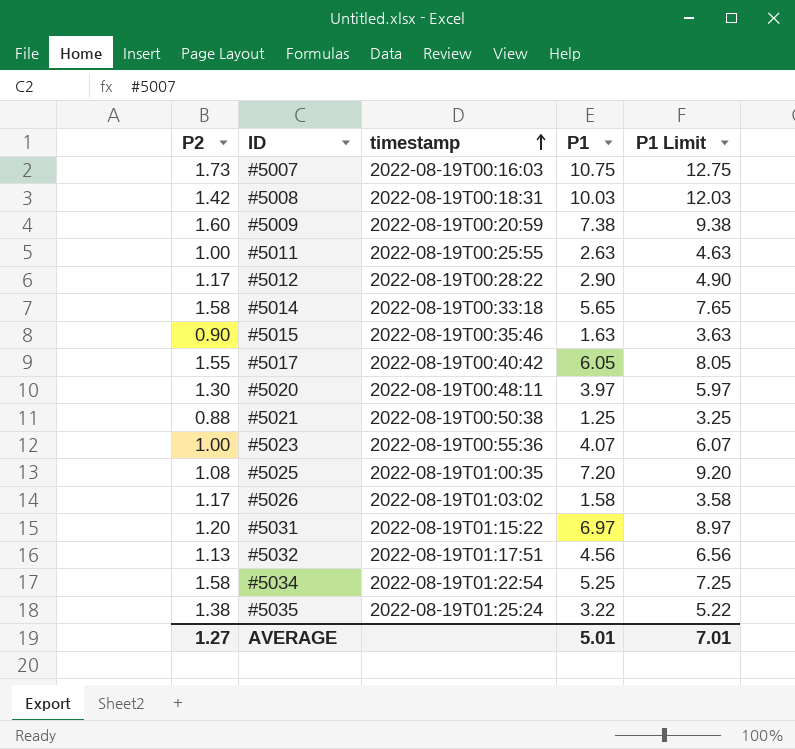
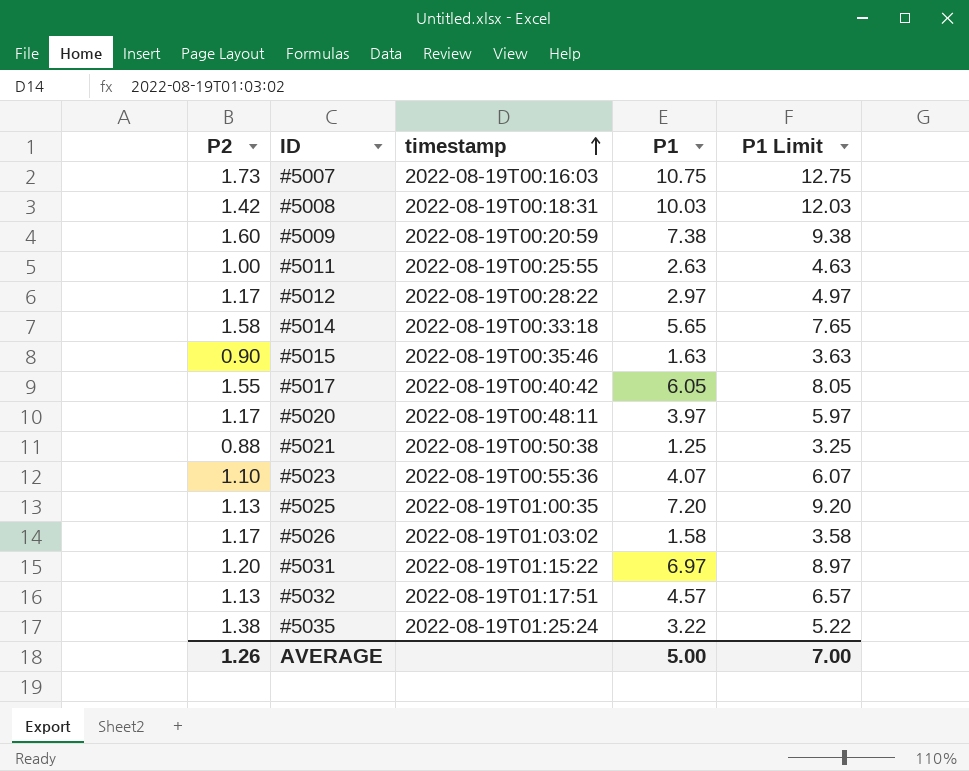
row #5034: 1.58 | 2022-08-19T01:22:54 | 5.25 | 7.25 -> none
#5012 | P1: 2.90 -> 2.97
#5012 | P1 Limit: 4.90 -> 4.97
#5020 | P2: 1.30 -> 1.17
#5023 | P2: 1.00 -> 1.10
#5025 | P2: 1.08 -> 1.13
#5032 | P1: 4.56 -> 4.57
#5032 | P1 Limit: 6.56 -> 6.57
AVERAGE | P2: 1.27 -> 1.26
AVERAGE | P1: 5.01 -> 5.00
AVERAGE | P1 Limit: 7.01 -> 7.00

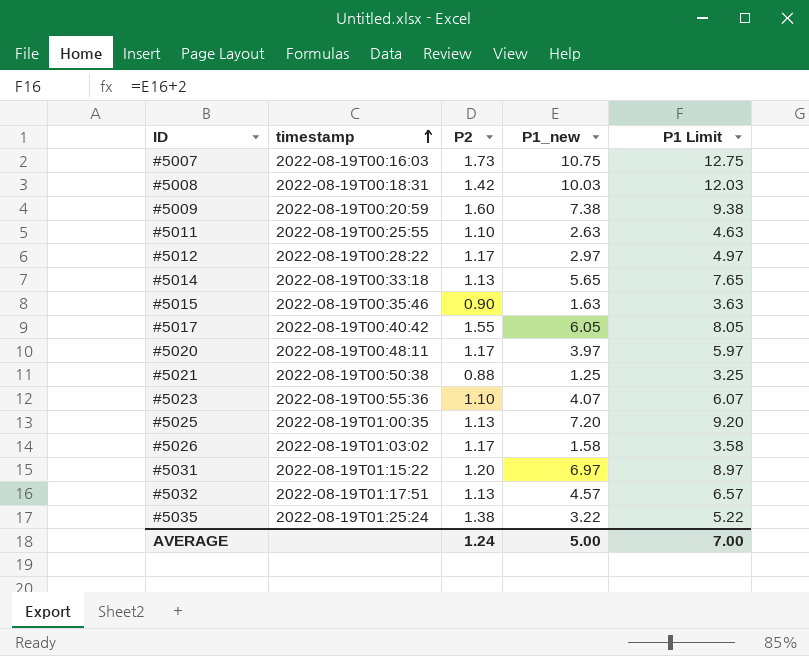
column P2 | position: 1 -> 3
column name: P1 -> P1_new
#5011 | P2: 1.00 -> 1.10
#5014 | P2: 1.58 -> 1.13
AVERAGE | P2: 1.26 -> 1.24

